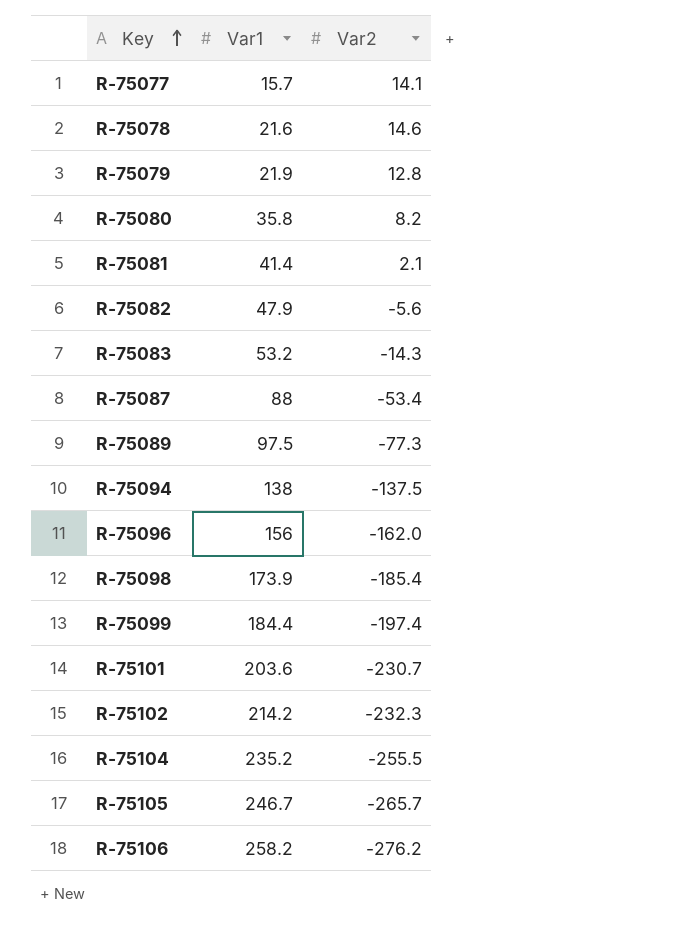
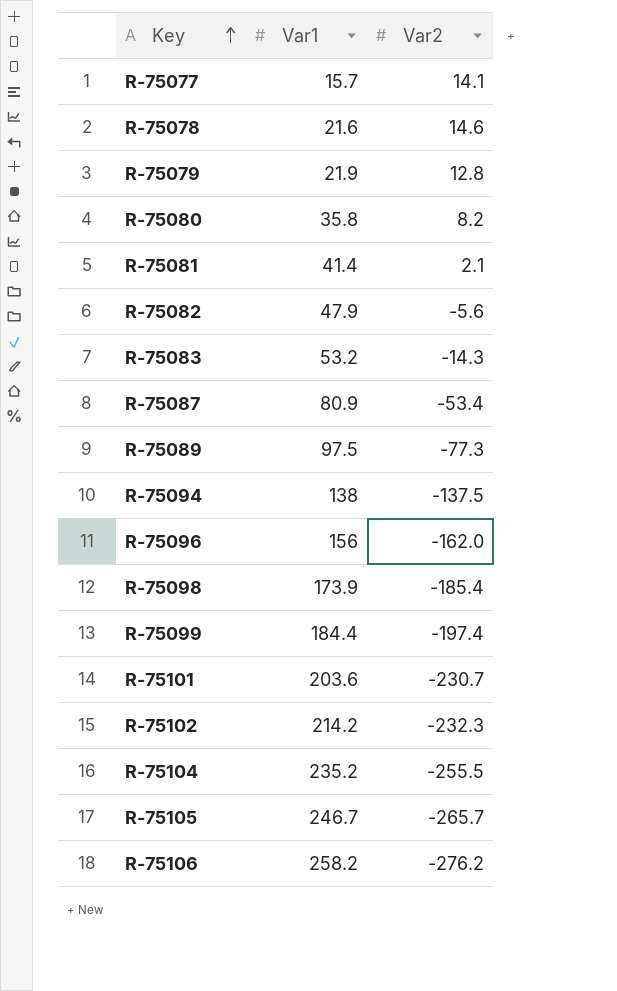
R-75087 | Var1: 88 -> 80.9

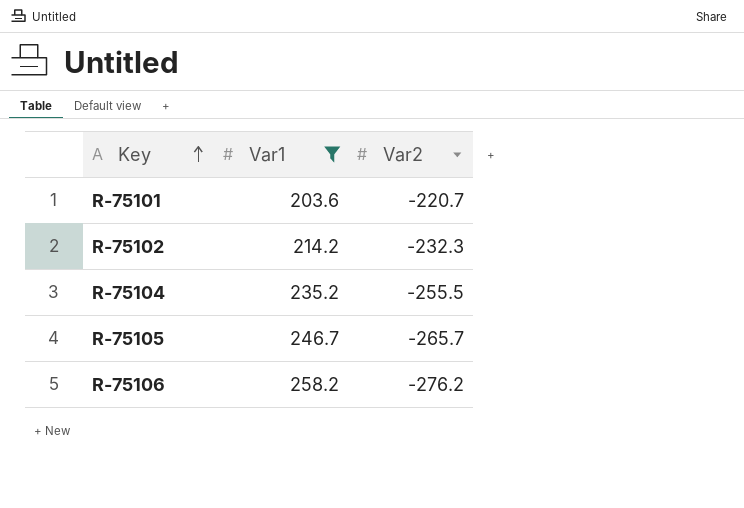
filter: none -> Var1 >= 203.6
R-75101 | Var2: -230.7 -> -220.7

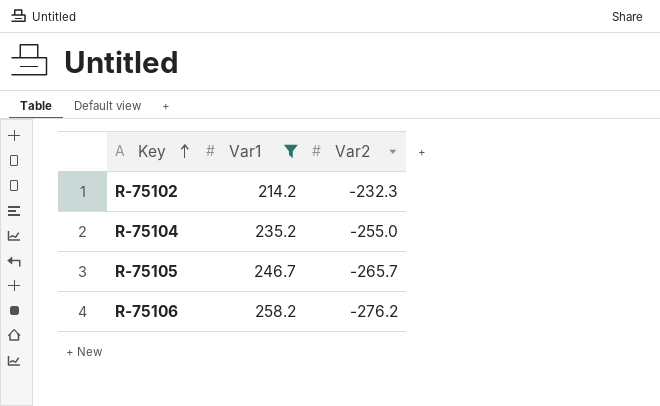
row R-75101: 203.6 | -220.7 -> none
R-75104 | Var2: -255.5 -> -255.0

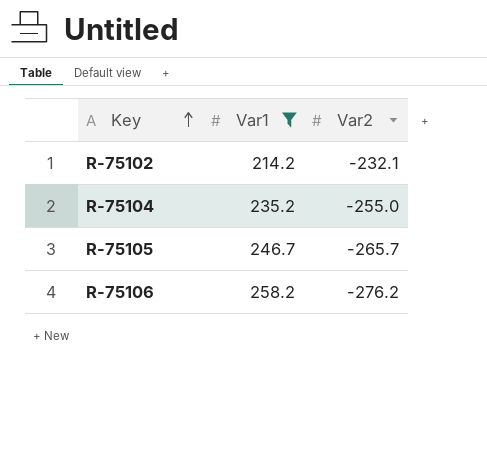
R-75102 | Var2: -232.3 -> -232.1

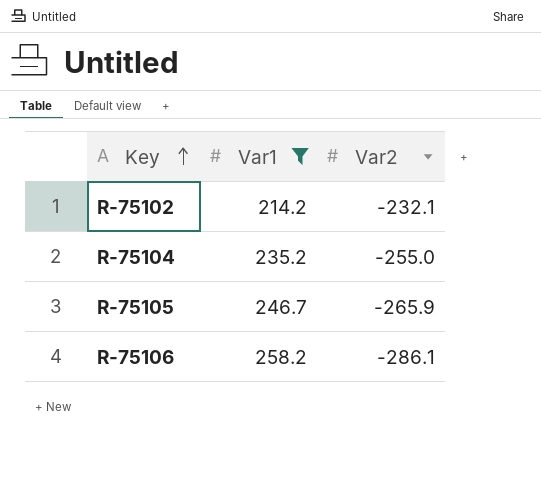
R-75105 | Var2: -265.7 -> -265.9
R-75106 | Var2: -276.2 -> -286.1

